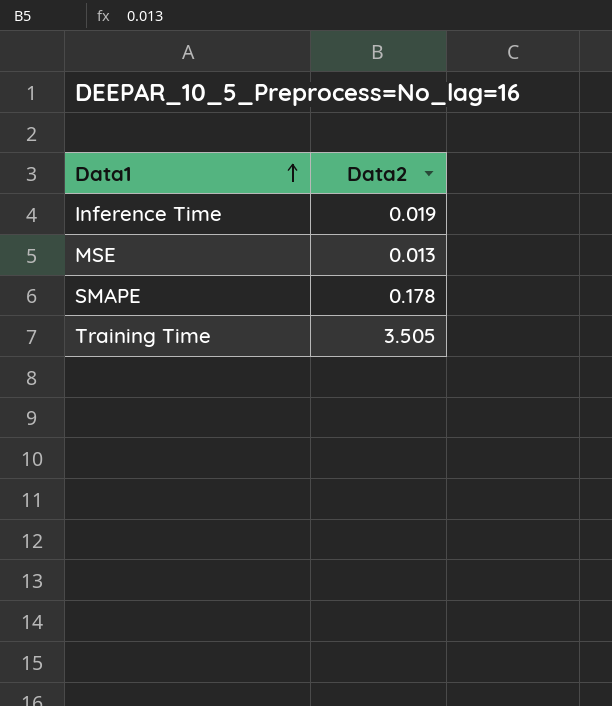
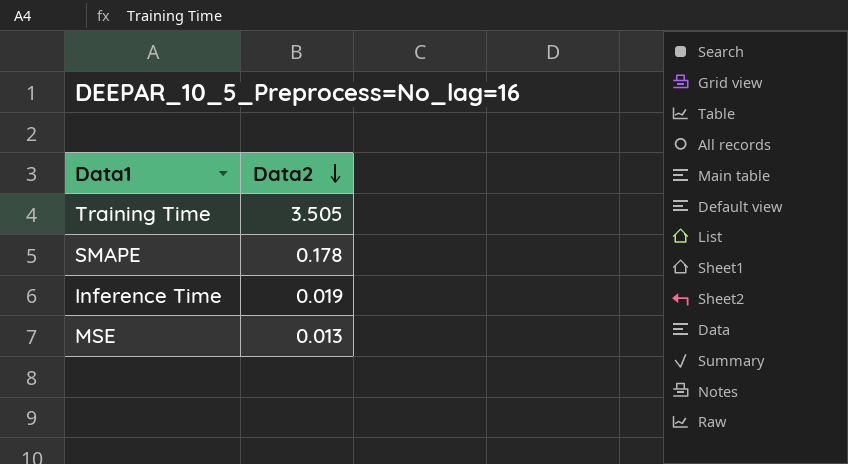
row order: Data1 ascending -> Data2 descending

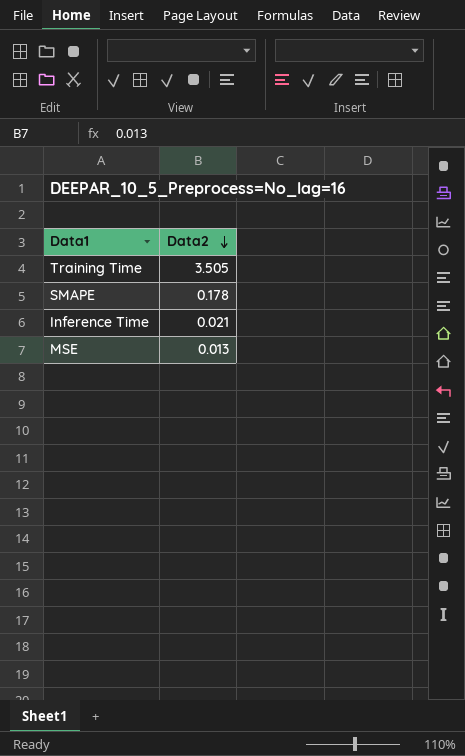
Inference Time | Data2: 0.019 -> 0.021

